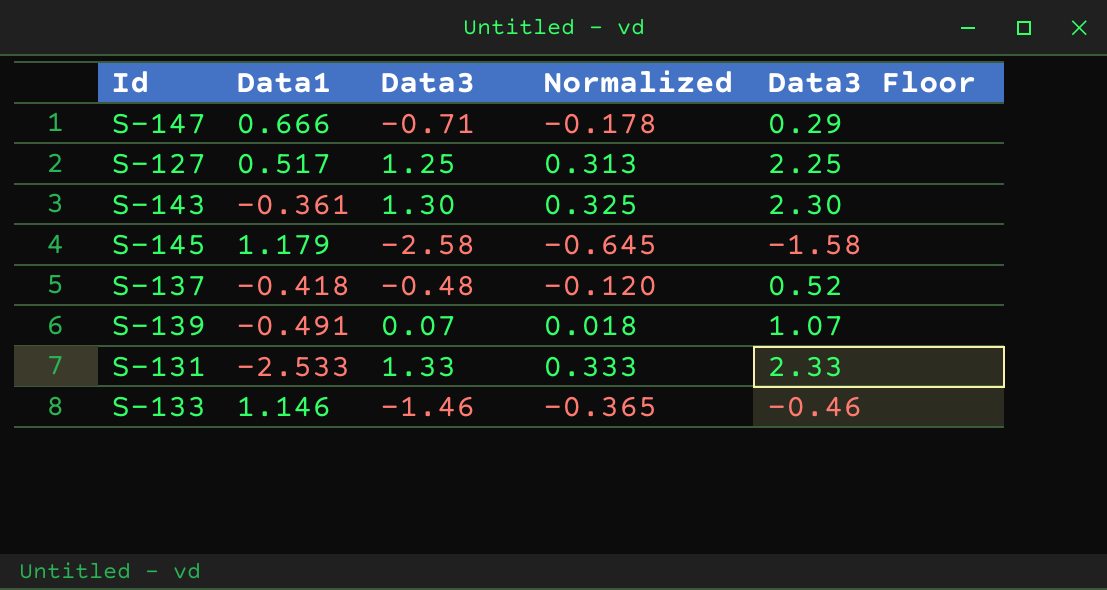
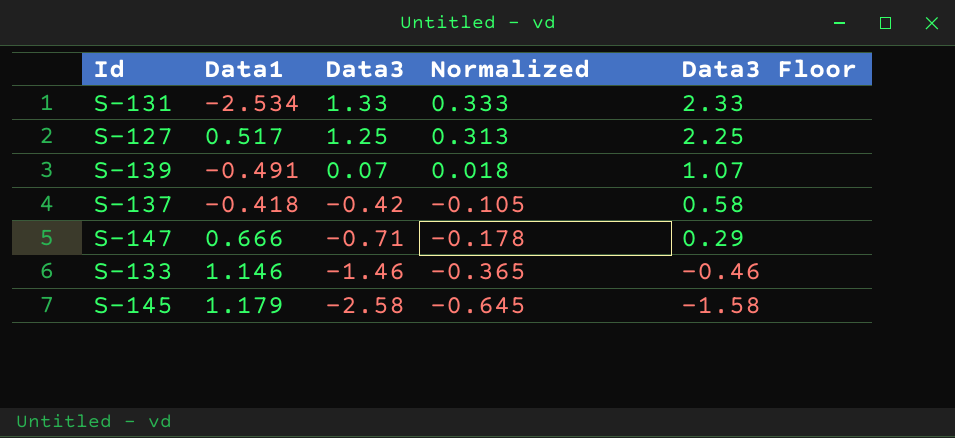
row order: none -> Data3 descending
row S-143: -0.361 | 1.30 | 0.325 | 2.30 -> none
S-131 | Data1: -2.533 -> -2.534
S-137 | Data3: -0.48 -> -0.42
S-137 | Normalized: -0.120 -> -0.105
S-137 | Data3 Floor: 0.52 -> 0.58

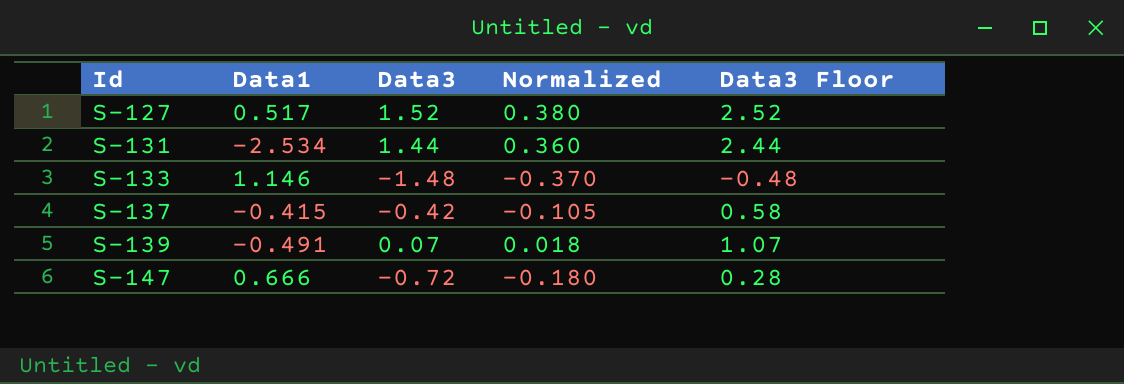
row order: Data3 descending -> Id ascending
row S-145: 1.179 | -2.58 | -0.645 | -1.58 -> none
S-127 | Data3: 1.25 -> 1.52
S-127 | Normalized: 0.313 -> 0.380
S-127 | Data3 Floor: 2.25 -> 2.52
S-131 | Data3: 1.33 -> 1.44
S-131 | Normalized: 0.333 -> 0.360
S-131 | Data3 Floor: 2.33 -> 2.44
S-133 | Data3: -1.46 -> -1.48
S-133 | Normalized: -0.365 -> -0.370
S-133 | Data3 Floor: -0.46 -> -0.48
S-137 | Data1: -0.418 -> -0.415
S-147 | Data3: -0.71 -> -0.72
S-147 | Normalized: -0.178 -> -0.180
S-147 | Data3 Floor: 0.29 -> 0.28

